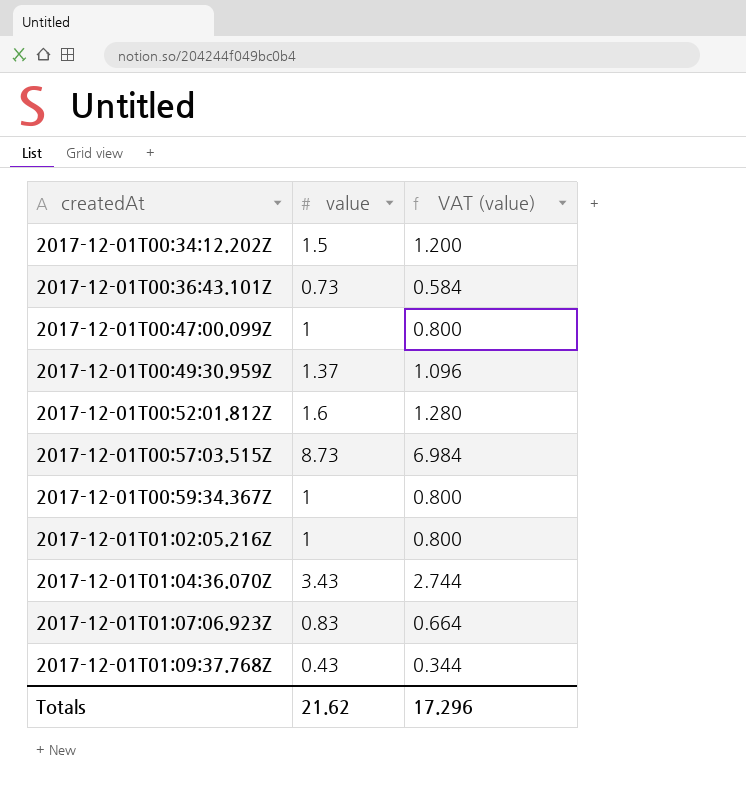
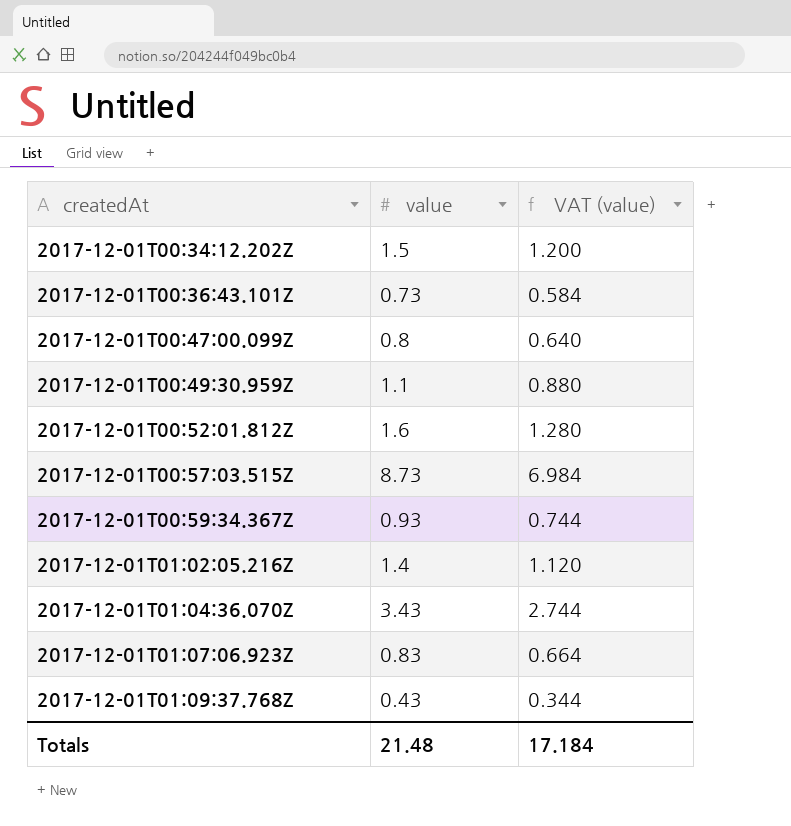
2017-12-01T00:47:00.099Z | value: 1 -> 0.8
2017-12-01T00:47:00.099Z | VAT (value): 0.800 -> 0.640
2017-12-01T00:49:30.959Z | value: 1.37 -> 1.1
2017-12-01T00:49:30.959Z | VAT (value): 1.096 -> 0.880
2017-12-01T00:59:34.367Z | value: 1 -> 0.93
2017-12-01T00:59:34.367Z | VAT (value): 0.800 -> 0.744
2017-12-01T01:02:05.216Z | value: 1 -> 1.4
2017-12-01T01:02:05.216Z | VAT (value): 0.800 -> 1.120
Totals | value: 21.62 -> 21.48
Totals | VAT (value): 17.296 -> 17.184

